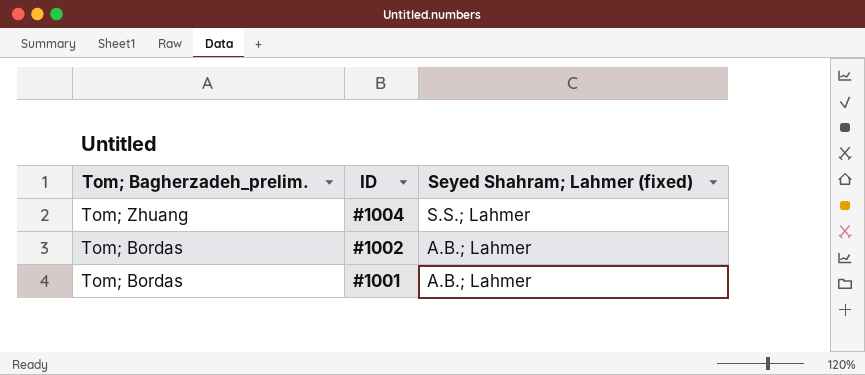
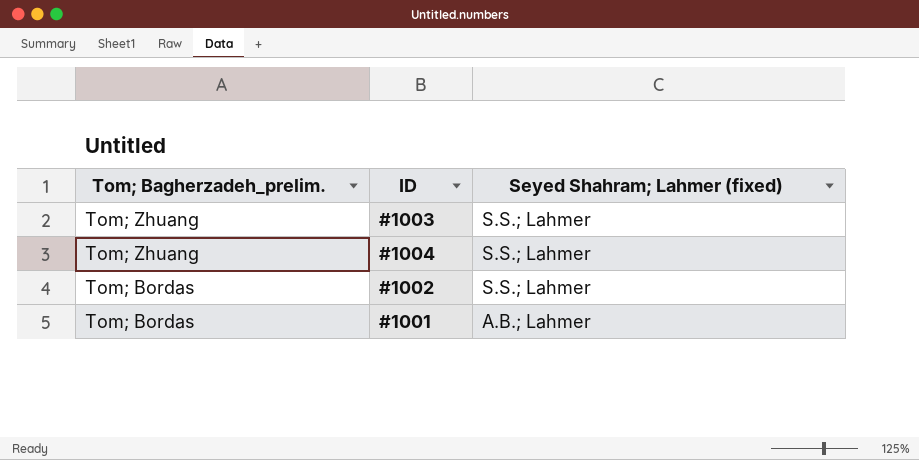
row #1003: none -> Tom; Zhuang | S.S.; Lahmer
#1002 | Seyed Shahram; Lahmer (fixed): A.B.; Lahmer -> S.S.; Lahmer

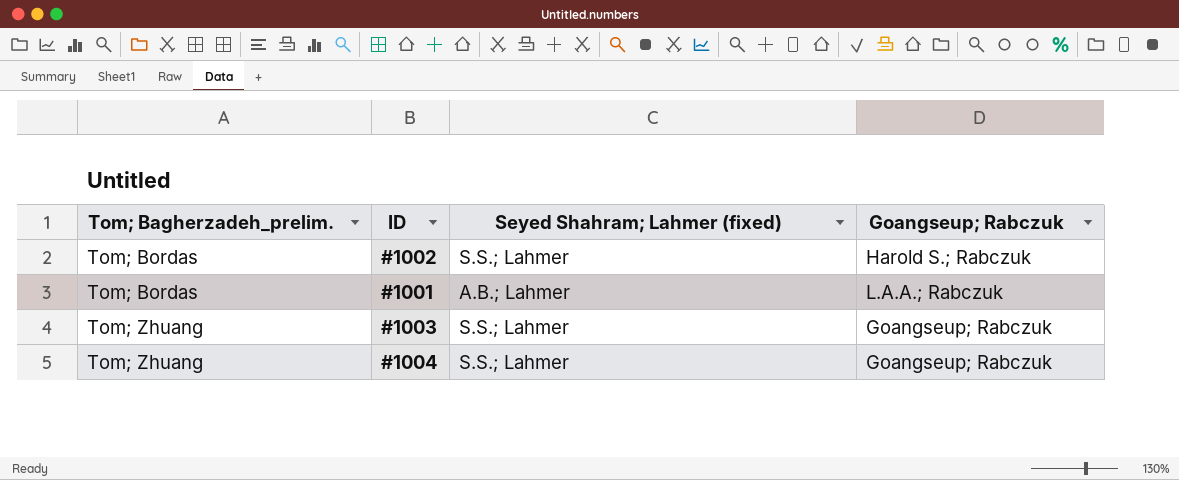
row order: Tom; Bagherzadeh_prelim. descending -> Tom; Bagherzadeh_prelim. ascending
column Goangseup; Rabczuk | position: none -> 4

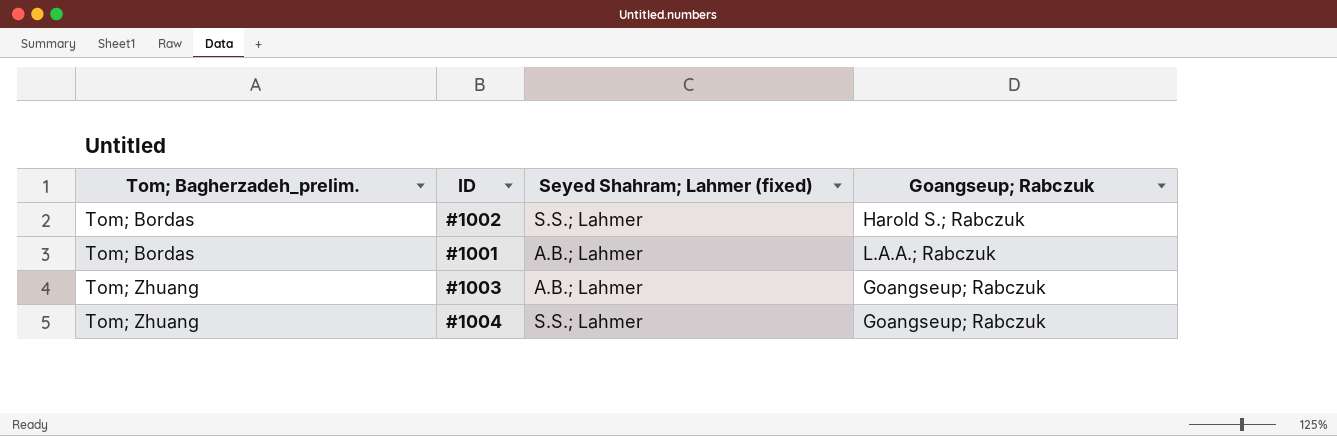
#1003 | Seyed Shahram; Lahmer (fixed): S.S.; Lahmer -> A.B.; Lahmer

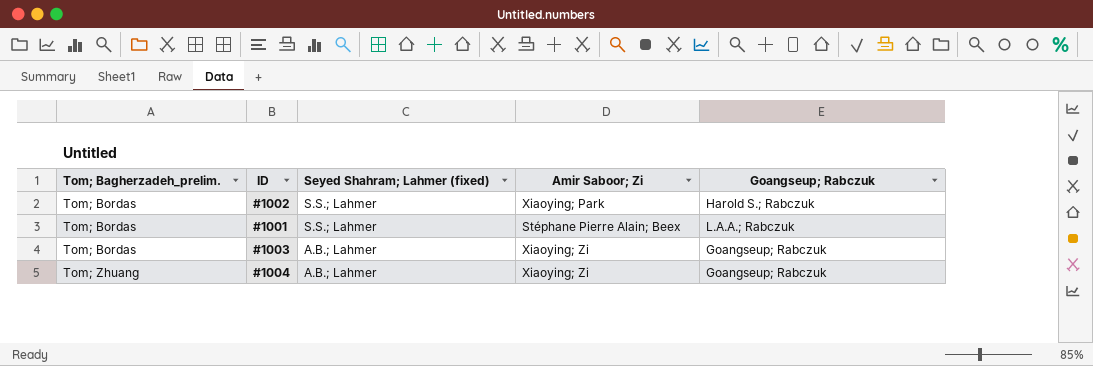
column Amir Saboor; Zi | position: none -> 4
#1001 | Seyed Shahram; Lahmer (fixed): A.B.; Lahmer -> S.S.; Lahmer
#1003 | Tom; Bagherzadeh_prelim.: Tom; Zhuang -> Tom; Bordas
#1004 | Seyed Shahram; Lahmer (fixed): S.S.; Lahmer -> A.B.; Lahmer

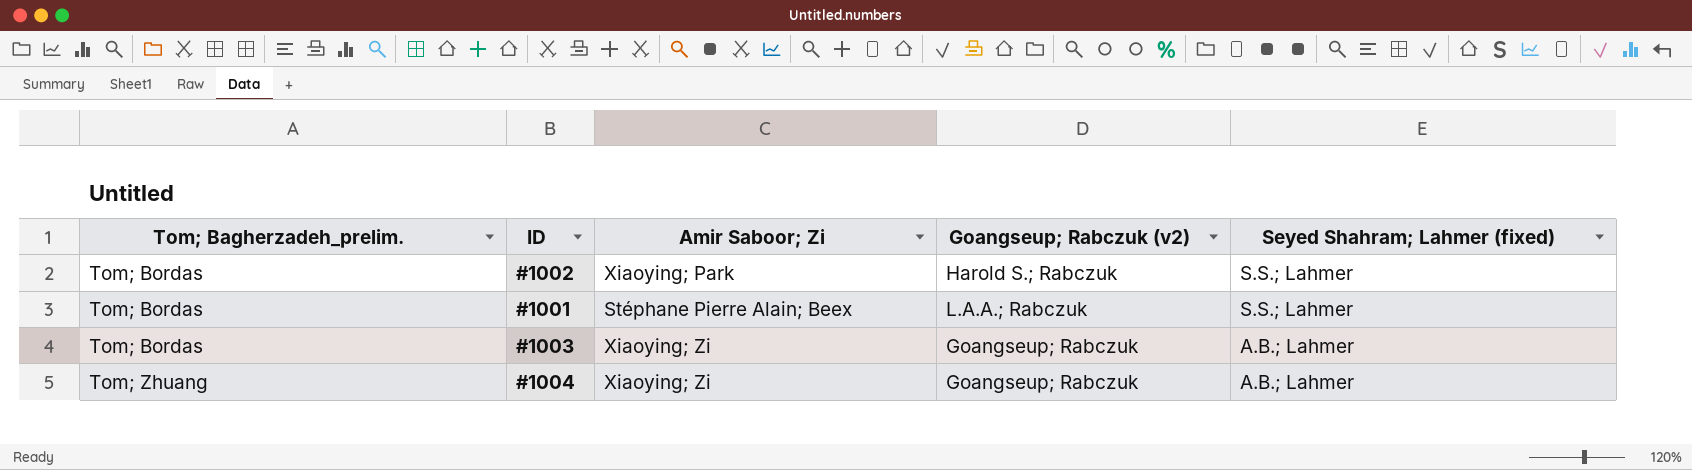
column name: Goangseup; Rabczuk -> Goangseup; Rabczuk (v2)
column Seyed Shahram; Lahmer (fixed) | position: 3 -> 5

